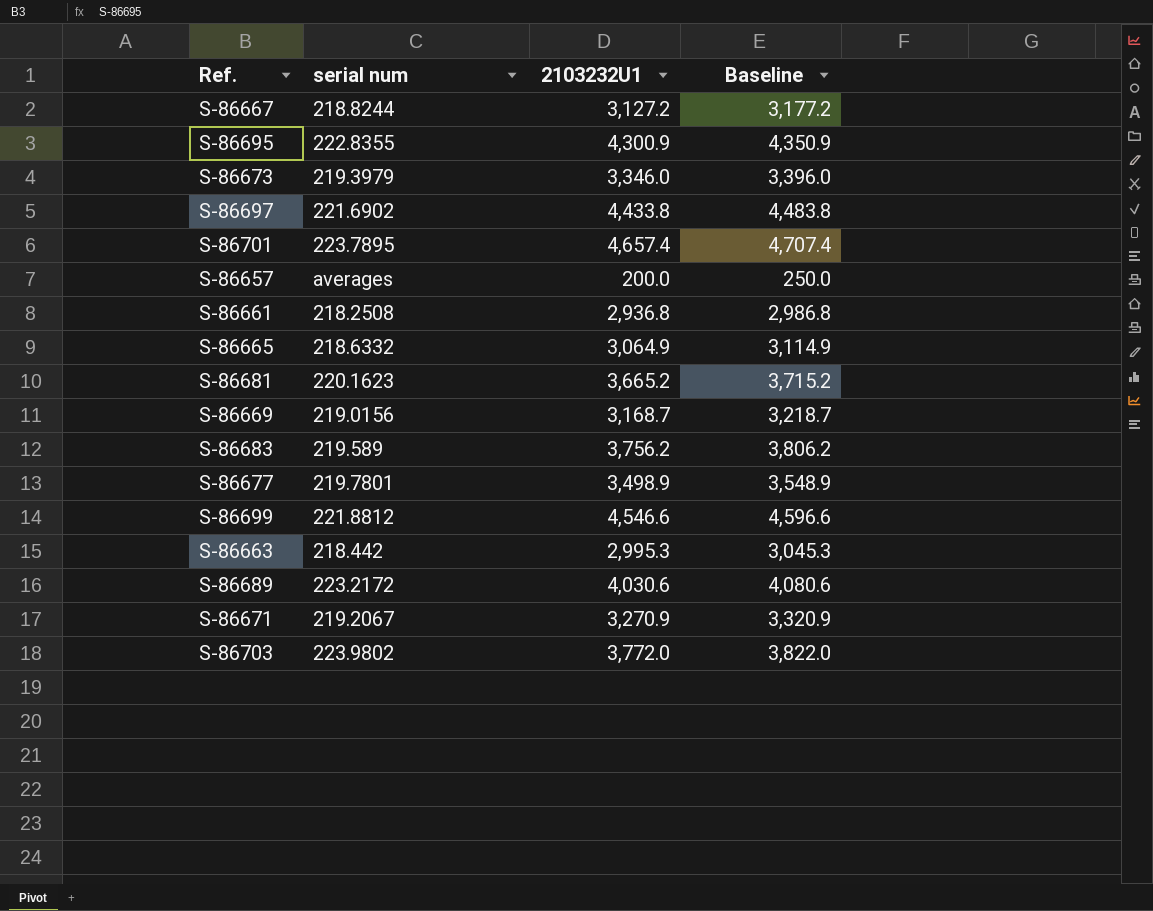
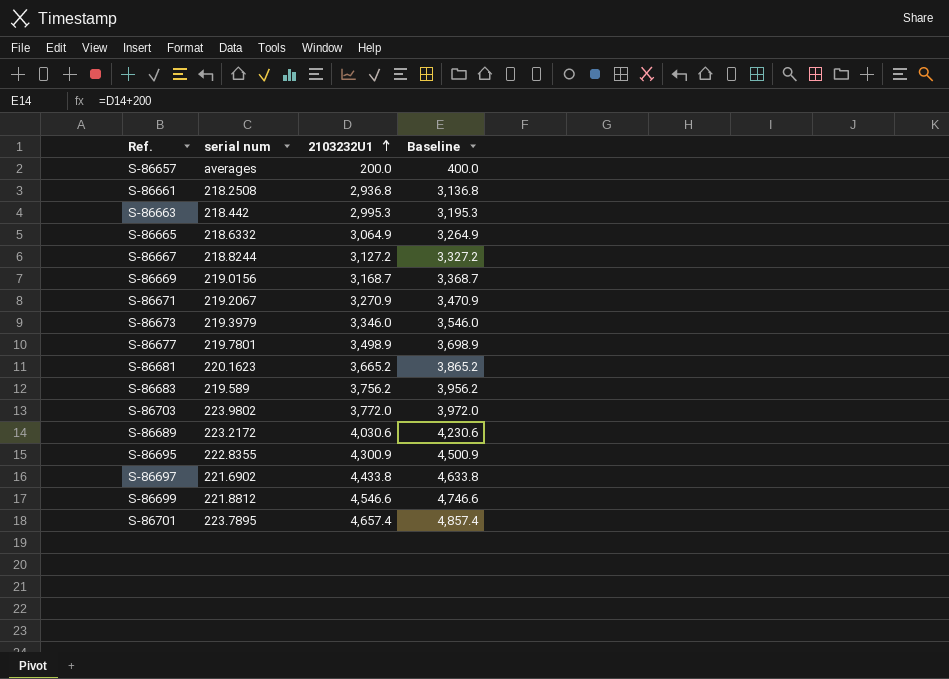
row order: none -> 2103232U1 ascending
column Baseline | formula: [2103232U1] + 50 -> [2103232U1] + 200

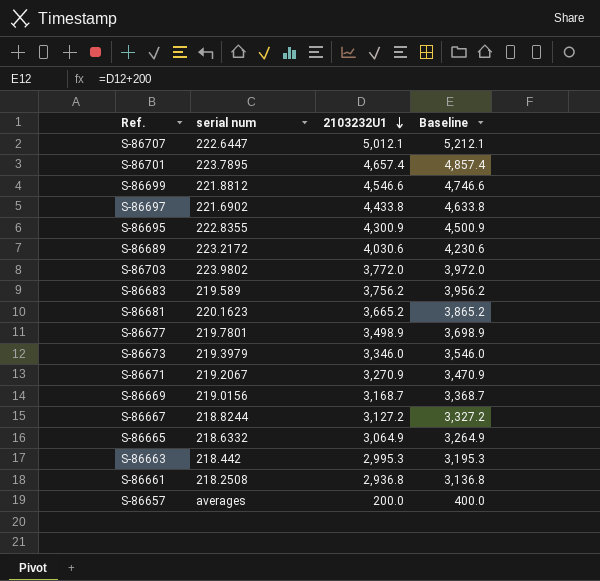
row order: 2103232U1 ascending -> 2103232U1 descending
row S-86707: none -> 222.6447 | 5,012.1 | 5,212.1

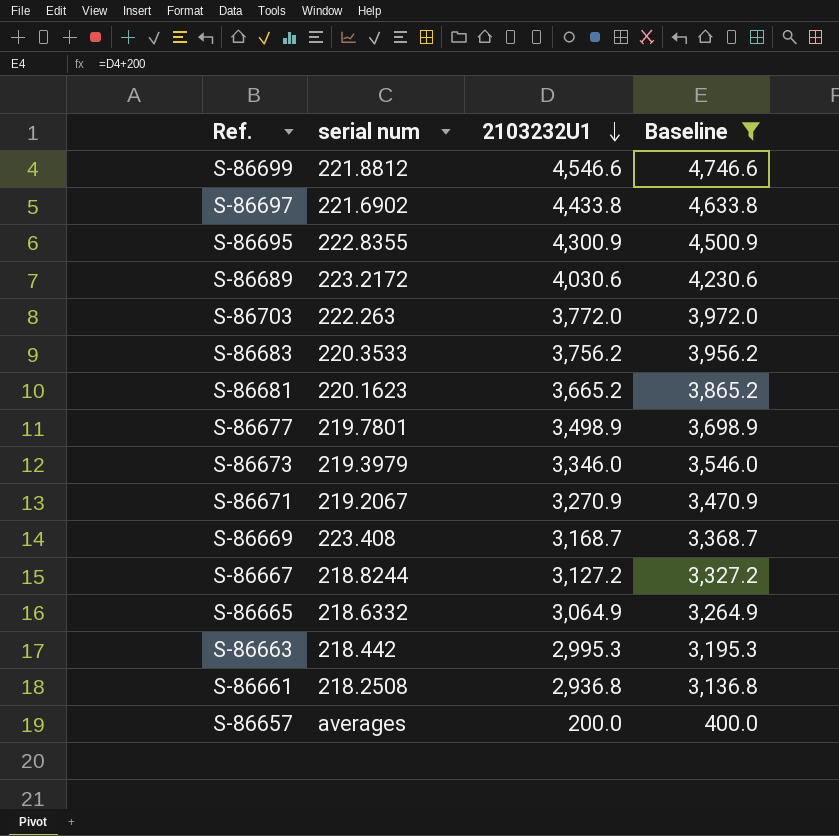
filter: none -> Baseline <= 4,746.6
S-86703 | serial num: 223.9802 -> 222.263
S-86683 | serial num: 219.589 -> 220.3533
S-86669 | serial num: 219.0156 -> 223.408

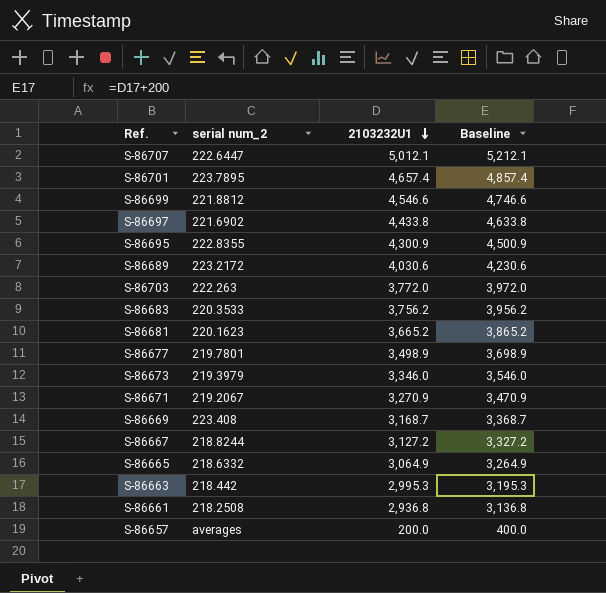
filter: Baseline <= 4,746.6 -> none
column name: serial num -> serial num_2

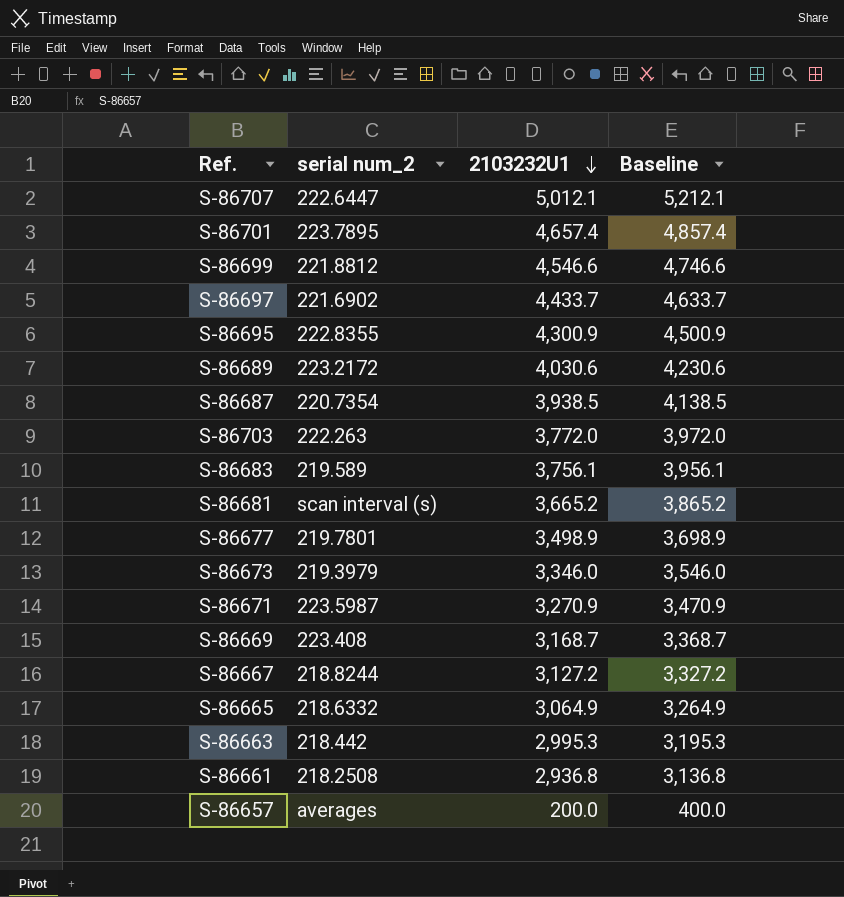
S-86697 | 2103232U1: 4,433.8 -> 4,433.7
S-86697 | Baseline: 4,633.8 -> 4,633.7
row S-86687: none -> 220.7354 | 3,938.5 | 4,138.5
S-86683 | serial num_2: 220.3533 -> 219.589
S-86683 | 2103232U1: 3,756.2 -> 3,756.1
S-86683 | Baseline: 3,956.2 -> 3,956.1
S-86681 | serial num_2: 220.1623 -> scan interval (s)
S-86671 | serial num_2: 219.2067 -> 223.5987

